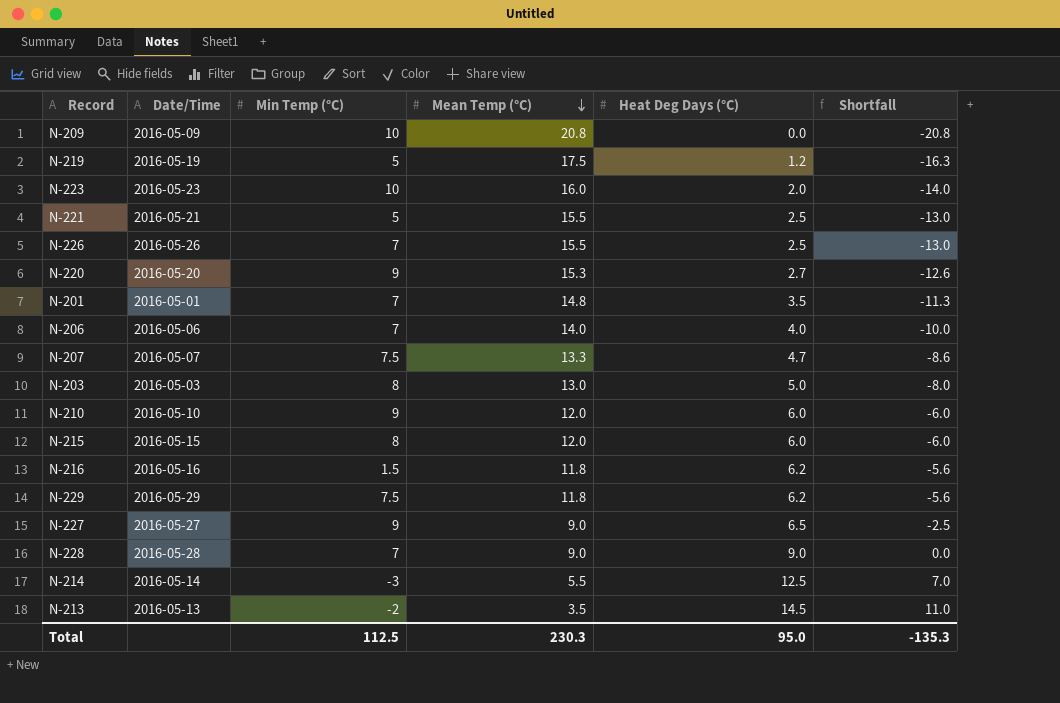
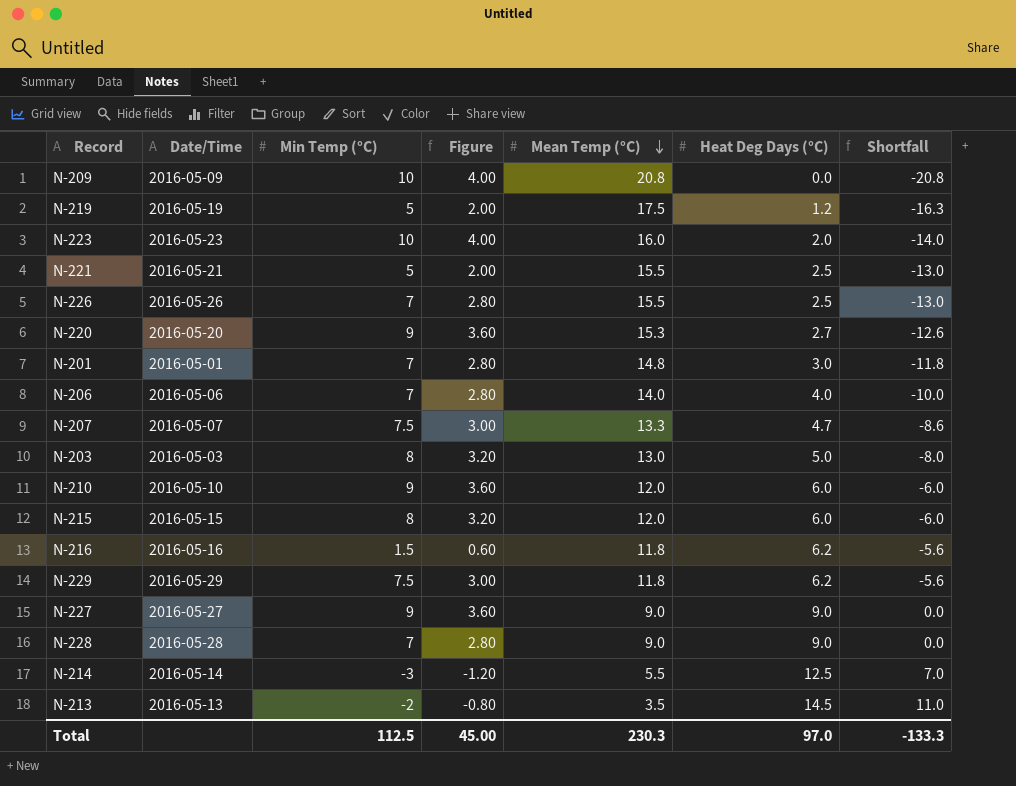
column Figure | formula: none -> [Min Temp (°C)] * 0.4
N-201 | Heat Deg Days (°C): 3.5 -> 3.0
N-201 | Shortfall: -11.3 -> -11.8
N-227 | Heat Deg Days (°C): 6.5 -> 9.0
N-227 | Shortfall: -2.5 -> 0.0
Total | Heat Deg Days (°C): 95.0 -> 97.0
Total | Shortfall: -135.3 -> -133.3

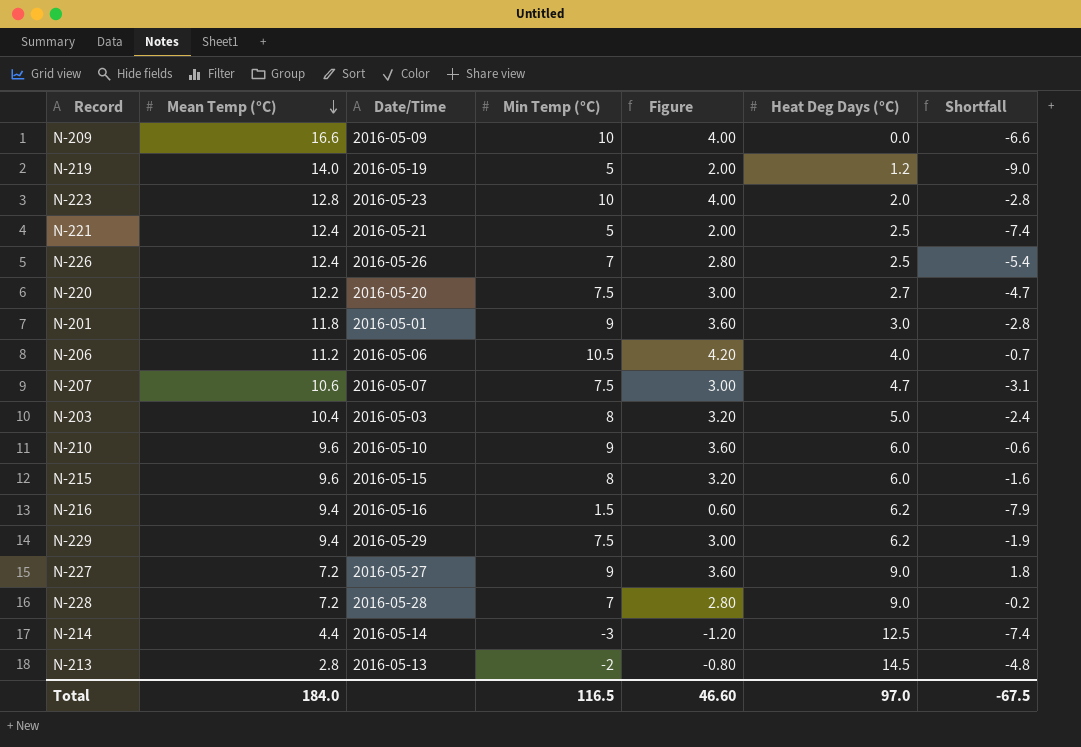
column Mean Temp (°C) | position: 5 -> 2
column Shortfall | formula: [Heat Deg Days (°C)] - [Mean Temp (°C)] -> [Min Temp (°C)] - [Mean Temp (°C)]
N-209 | Mean Temp (°C): 20.8 -> 16.6
N-219 | Mean Temp (°C): 17.5 -> 14.0
N-223 | Mean Temp (°C): 16.0 -> 12.8
N-221 | Mean Temp (°C): 15.5 -> 12.4
N-226 | Mean Temp (°C): 15.5 -> 12.4
N-220 | Mean Temp (°C): 15.3 -> 12.2
N-220 | Min Temp (°C): 9 -> 7.5
N-220 | Figure: 3.60 -> 3.00
N-201 | Mean Temp (°C): 14.8 -> 11.8
N-201 | Min Temp (°C): 7 -> 9
N-201 | Figure: 2.80 -> 3.60
N-206 | Mean Temp (°C): 14.0 -> 11.2
N-206 | Min Temp (°C): 7 -> 10.5
N-206 | Figure: 2.80 -> 4.20
N-207 | Mean Temp (°C): 13.3 -> 10.6
N-203 | Mean Temp (°C): 13.0 -> 10.4
N-210 | Mean Temp (°C): 12.0 -> 9.6
N-215 | Mean Temp (°C): 12.0 -> 9.6
N-216 | Mean Temp (°C): 11.8 -> 9.4
N-229 | Mean Temp (°C): 11.8 -> 9.4
N-227 | Mean Temp (°C): 9.0 -> 7.2
N-228 | Mean Temp (°C): 9.0 -> 7.2
N-214 | Mean Temp (°C): 5.5 -> 4.4
N-213 | Mean Temp (°C): 3.5 -> 2.8
Total | Mean Temp (°C): 230.3 -> 184.0
Total | Min Temp (°C): 112.5 -> 116.5
Total | Figure: 45.00 -> 46.60
Total | Shortfall: -133.3 -> -67.5

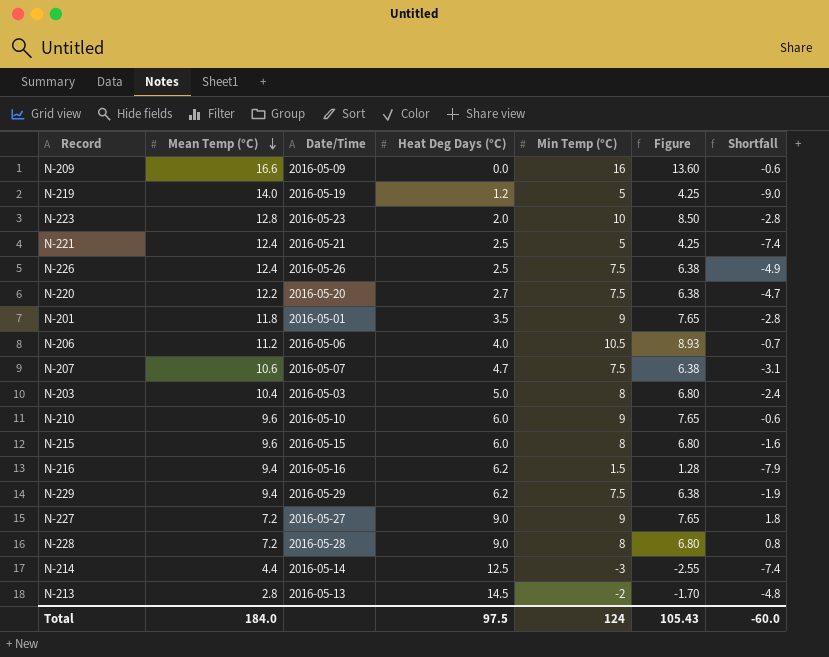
column Heat Deg Days (°C) | position: 6 -> 4
column Figure | formula: [Min Temp (°C)] * 0.4 -> [Min Temp (°C)] * 0.85
N-209 | Min Temp (°C): 10 -> 16
N-209 | Shortfall: -6.6 -> -0.6
N-226 | Min Temp (°C): 7 -> 7.5
N-226 | Shortfall: -5.4 -> -4.9
N-201 | Heat Deg Days (°C): 3.0 -> 3.5
N-228 | Min Temp (°C): 7 -> 8
N-228 | Shortfall: -0.2 -> 0.8
Total | Heat Deg Days (°C): 97.0 -> 97.5
Total | Min Temp (°C): 116.5 -> 124
Total | Figure: 46.60 -> 105.43
Total | Shortfall: -67.5 -> -60.0

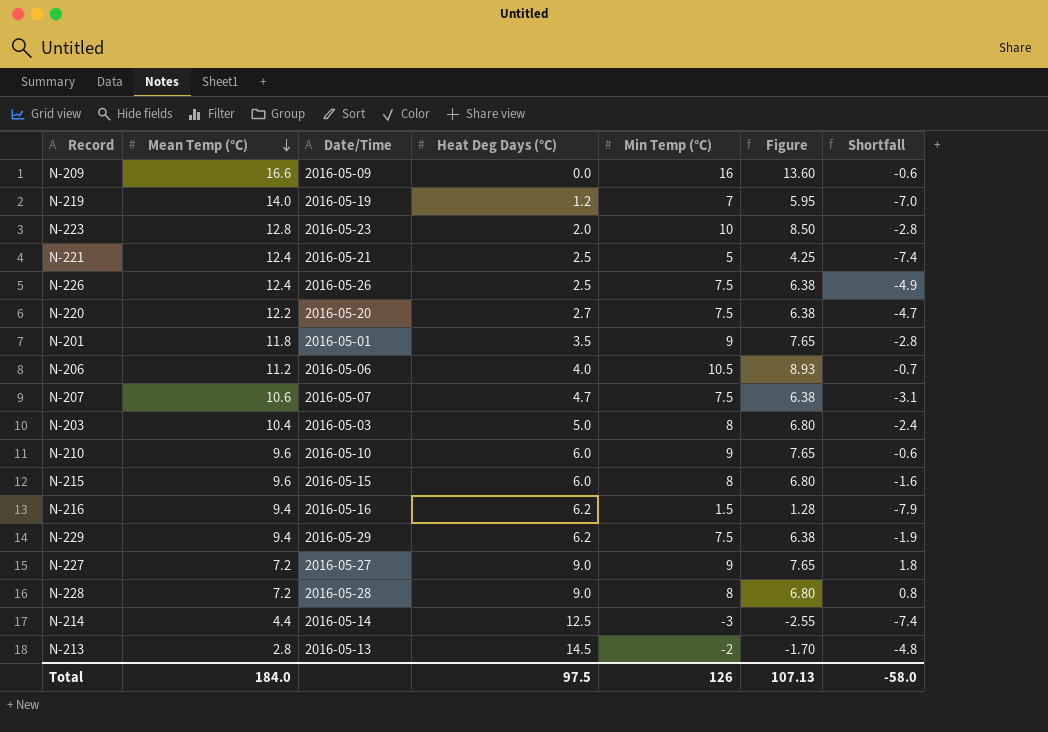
N-219 | Min Temp (°C): 5 -> 7
N-219 | Figure: 4.25 -> 5.95
N-219 | Shortfall: -9.0 -> -7.0
Total | Min Temp (°C): 124 -> 126
Total | Figure: 105.43 -> 107.13
Total | Shortfall: -60.0 -> -58.0

